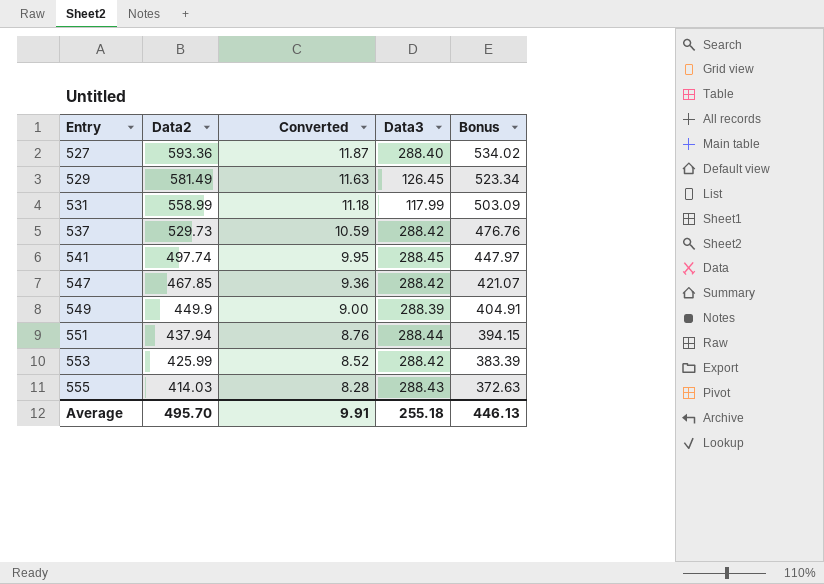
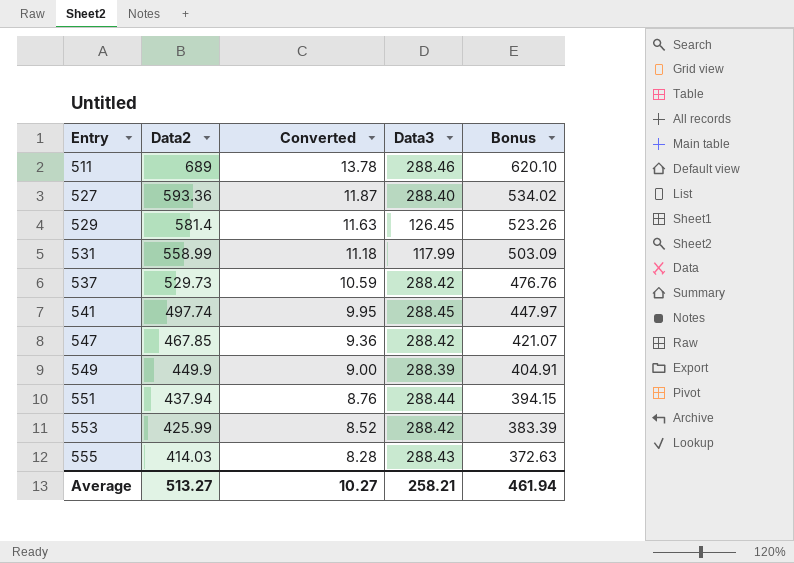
row 511: none -> 689 | 13.78 | 288.46 | 620.10
529 | Data2: 581.49 -> 581.4
529 | Bonus: 523.34 -> 523.26
Average | Data2: 495.70 -> 513.27
Average | Converted: 9.91 -> 10.27
Average | Data3: 255.18 -> 258.21
Average | Bonus: 446.13 -> 461.94

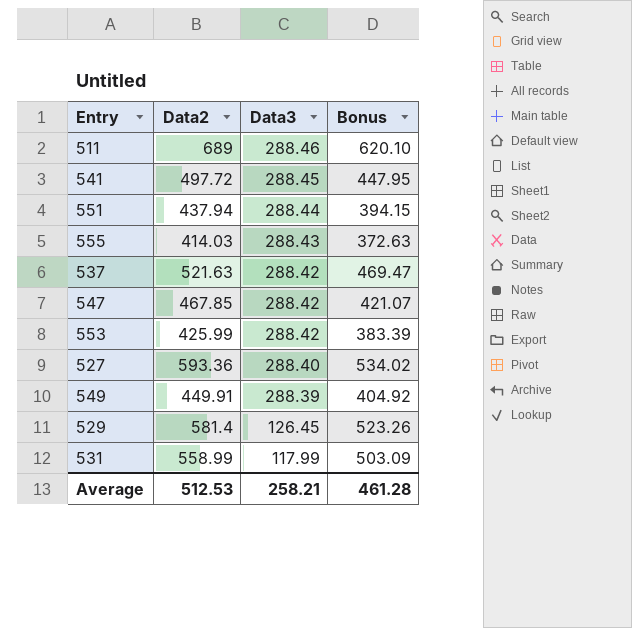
row order: Entry ascending -> Data3 descending
column Converted | formula: [Data2] * 0.02 -> none
541 | Data2: 497.74 -> 497.72
541 | Bonus: 447.97 -> 447.95
537 | Data2: 529.73 -> 521.63
537 | Bonus: 476.76 -> 469.47
549 | Data2: 449.9 -> 449.91
549 | Bonus: 404.91 -> 404.92
Average | Data2: 513.27 -> 512.53
Average | Bonus: 461.94 -> 461.28

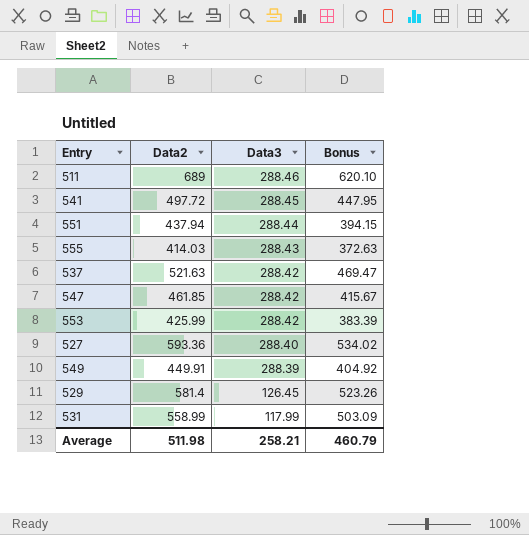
547 | Data2: 467.85 -> 461.85
547 | Bonus: 421.07 -> 415.67
Average | Data2: 512.53 -> 511.98
Average | Bonus: 461.28 -> 460.79

